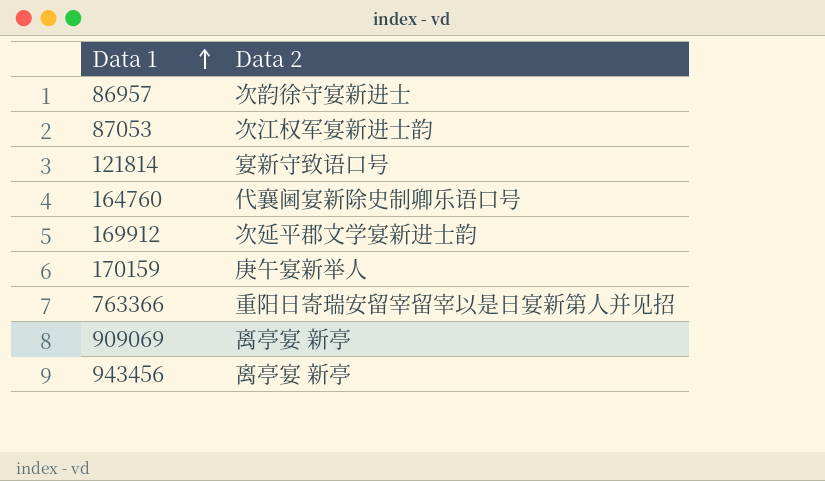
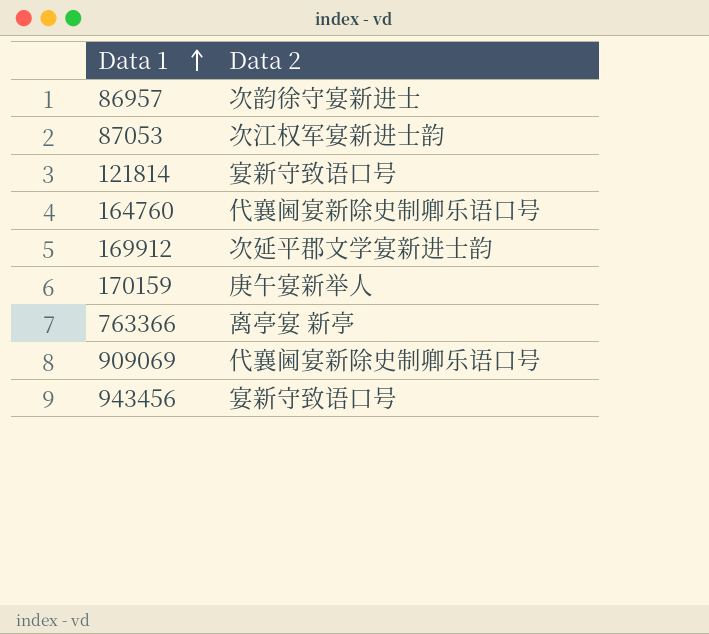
763366 | Data 2: 重阳日寄瑞安留宰留宰以是日宴新第人并见招 -> 离亭宴 新亭
909069 | Data 2: 离亭宴 新亭 -> 代襄阃宴新除史制卿乐语口号
943456 | Data 2: 离亭宴 新亭 -> 宴新守致语口号

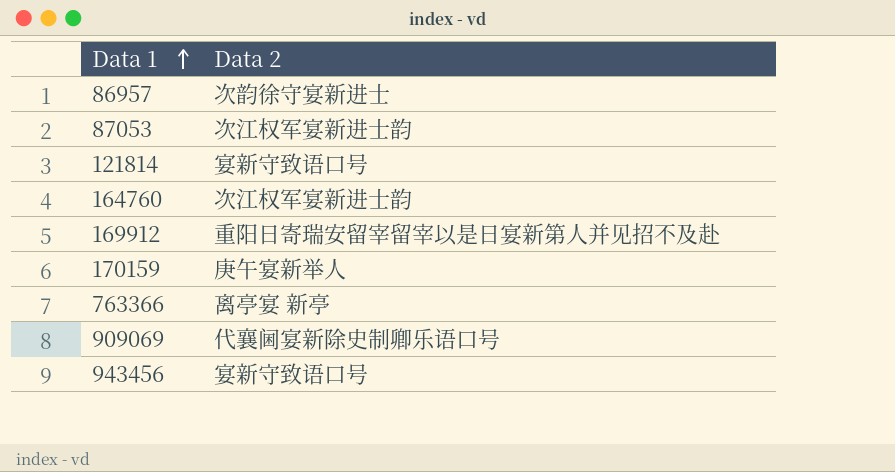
164760 | Data 2: 代襄阃宴新除史制卿乐语口号 -> 次江权军宴新进士韵
169912 | Data 2: 次延平郡文学宴新进士韵 -> 重阳日寄瑞安留宰留宰以是日宴新第人并见招不及赴

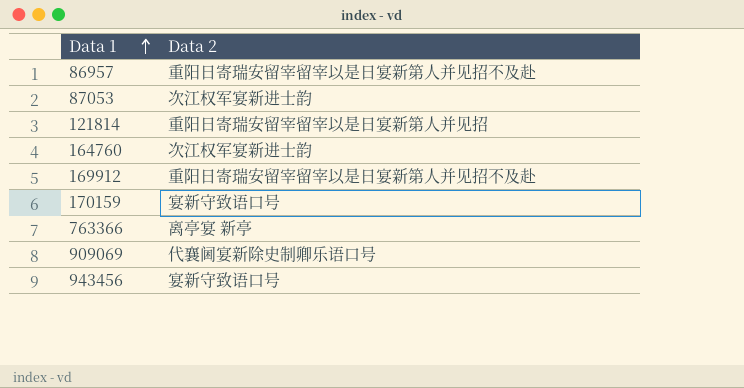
86957 | Data 2: 次韵徐守宴新进士 -> 重阳日寄瑞安留宰留宰以是日宴新第人并见招不及赴
121814 | Data 2: 宴新守致语口号 -> 重阳日寄瑞安留宰留宰以是日宴新第人并见招
170159 | Data 2: 庚午宴新举人 -> 宴新守致语口号

